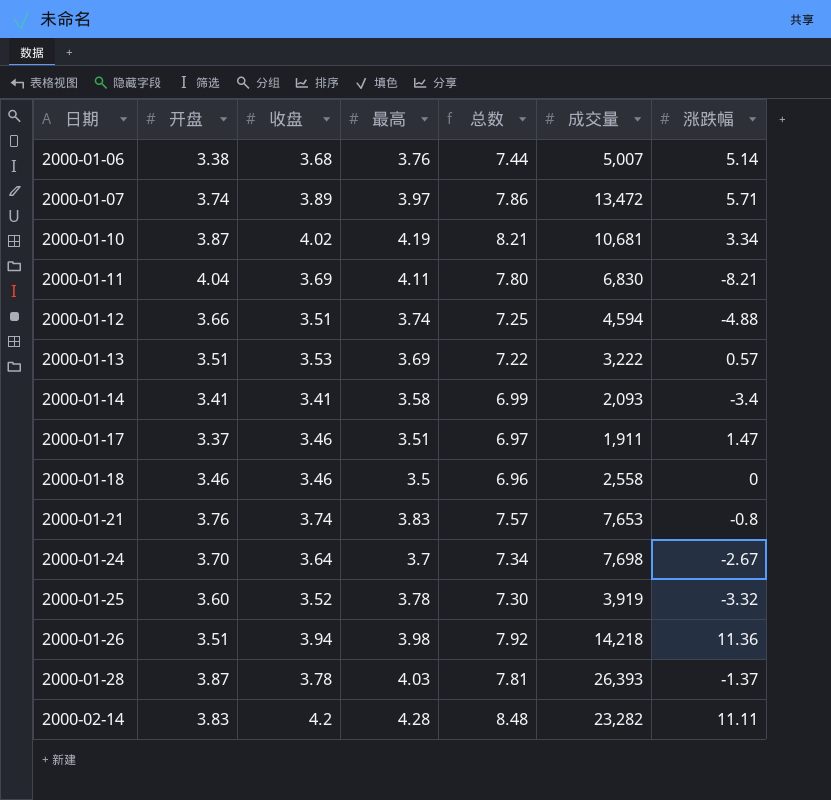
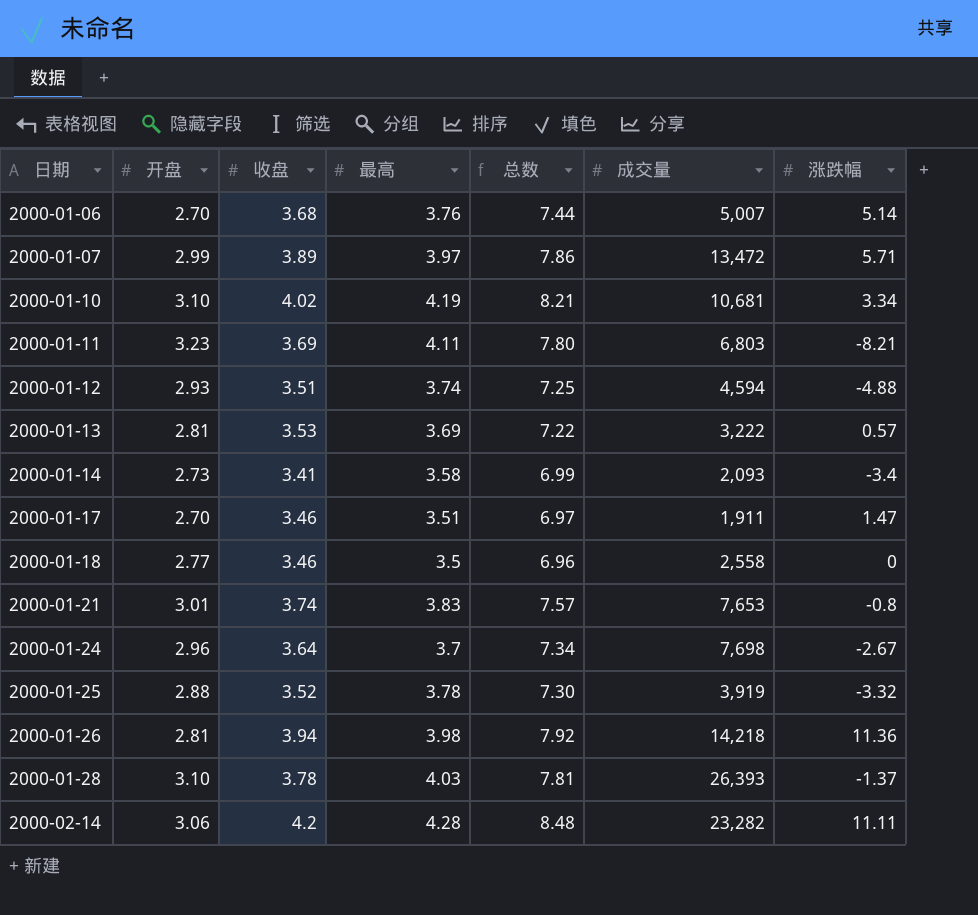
2000-01-06 | 开盘: 3.38 -> 2.70
2000-01-07 | 开盘: 3.74 -> 2.99
2000-01-10 | 开盘: 3.87 -> 3.10
2000-01-11 | 开盘: 4.04 -> 3.23
2000-01-11 | 成交量: 6,830 -> 6,803
2000-01-12 | 开盘: 3.66 -> 2.93
2000-01-13 | 开盘: 3.51 -> 2.81
2000-01-14 | 开盘: 3.41 -> 2.73
2000-01-17 | 开盘: 3.37 -> 2.70
2000-01-18 | 开盘: 3.46 -> 2.77
2000-01-21 | 开盘: 3.76 -> 3.01
2000-01-24 | 开盘: 3.70 -> 2.96
2000-01-25 | 开盘: 3.60 -> 2.88
2000-01-26 | 开盘: 3.51 -> 2.81
2000-01-28 | 开盘: 3.87 -> 3.10
2000-02-14 | 开盘: 3.83 -> 3.06

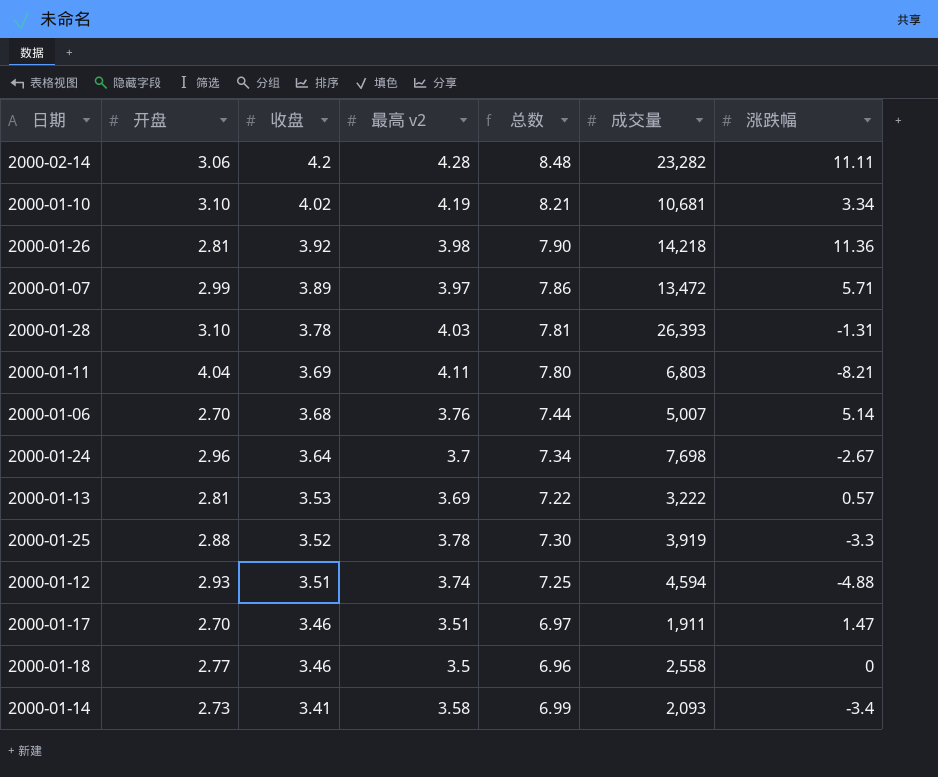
row order: 日期 ascending -> 收盘 descending
column name: 最高 -> 最高 v2
row 2000-01-21: 3.01 | 3.74 | 3.83 | 7.57 | 7,653 | -0.8 -> none
2000-01-26 | 收盘: 3.94 -> 3.92
2000-01-26 | 总数: 7.92 -> 7.90
2000-01-28 | 涨跌幅: -1.37 -> -1.31
2000-01-11 | 开盘: 3.23 -> 4.04
2000-01-25 | 涨跌幅: -3.32 -> -3.3

